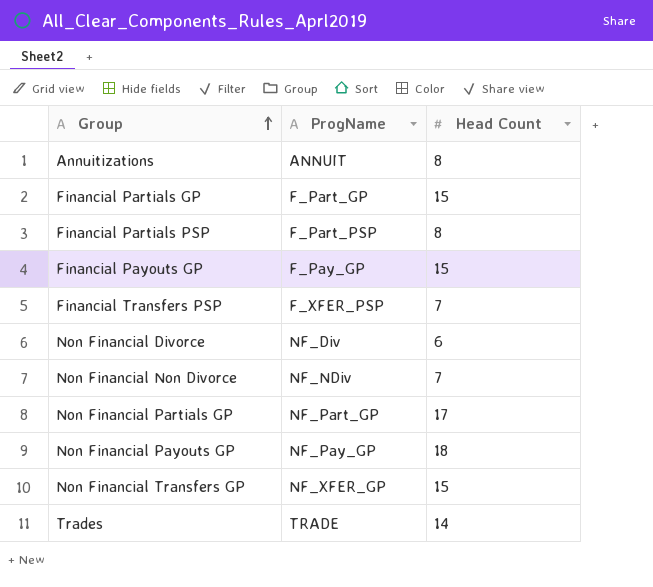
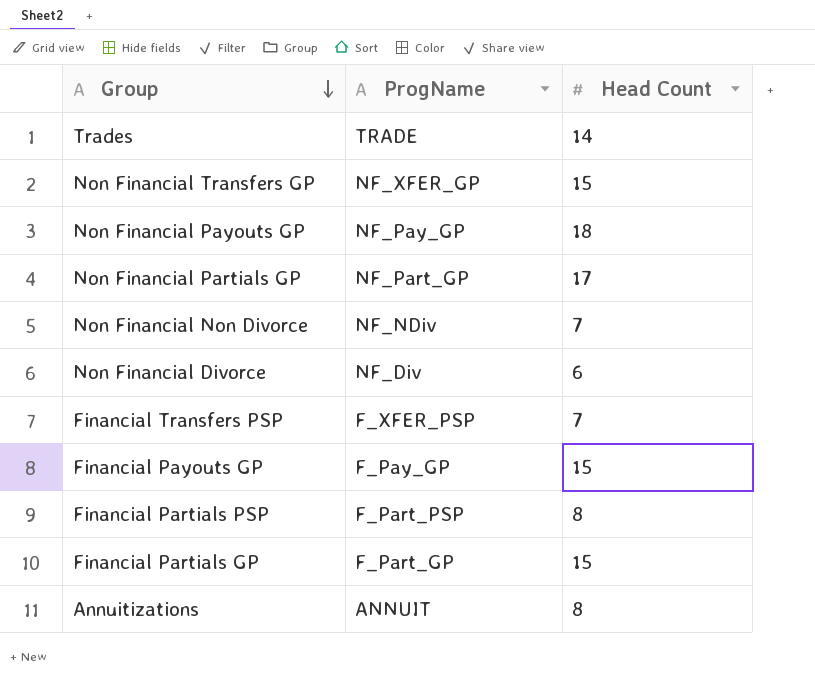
row order: Group ascending -> Group descending

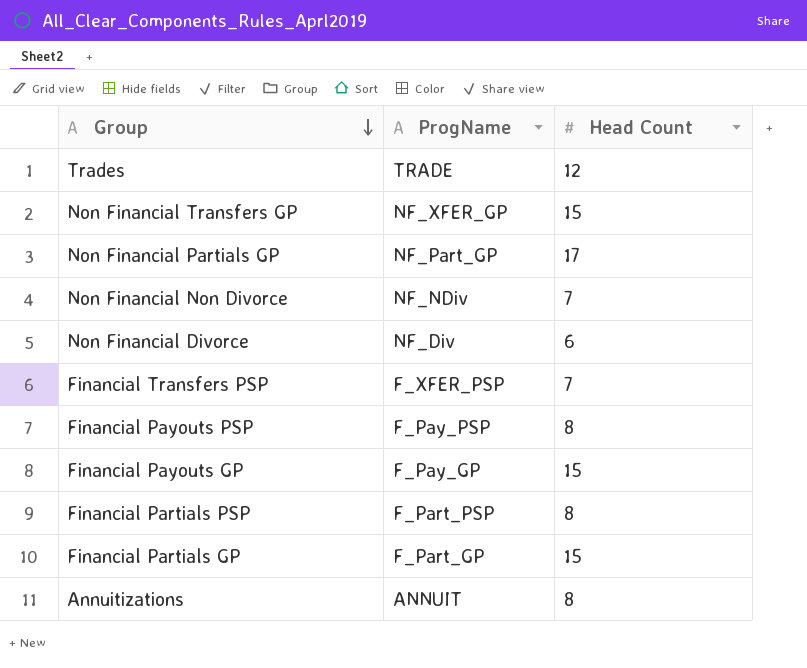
row Non Financial Payouts GP: NF_Pay_GP | 18 -> none
Trades | Head Count: 14 -> 12
row Financial Payouts PSP: none -> F_Pay_PSP | 8

